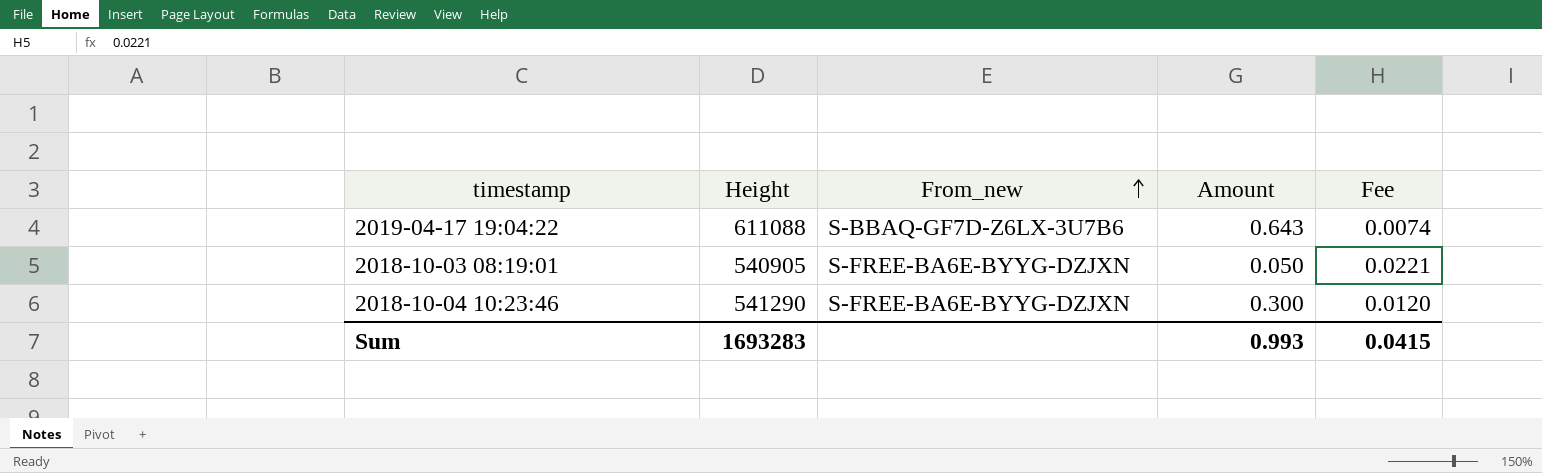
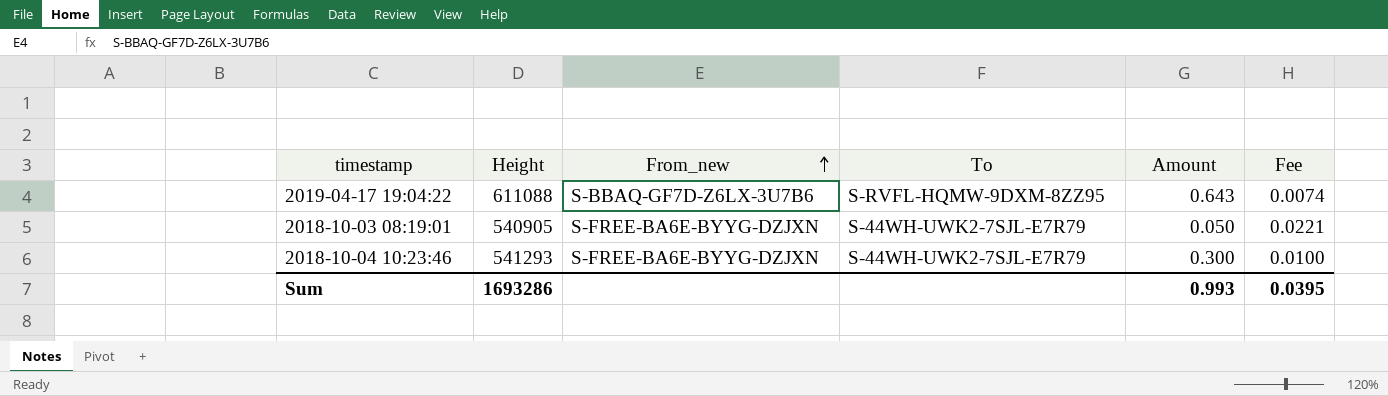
column To | position: none -> 4
2018-10-04 10:23:46 | Height: 541290 -> 541293
2018-10-04 10:23:46 | Fee: 0.0120 -> 0.0100
Sum | Height: 1693283 -> 1693286
Sum | Fee: 0.0415 -> 0.0395

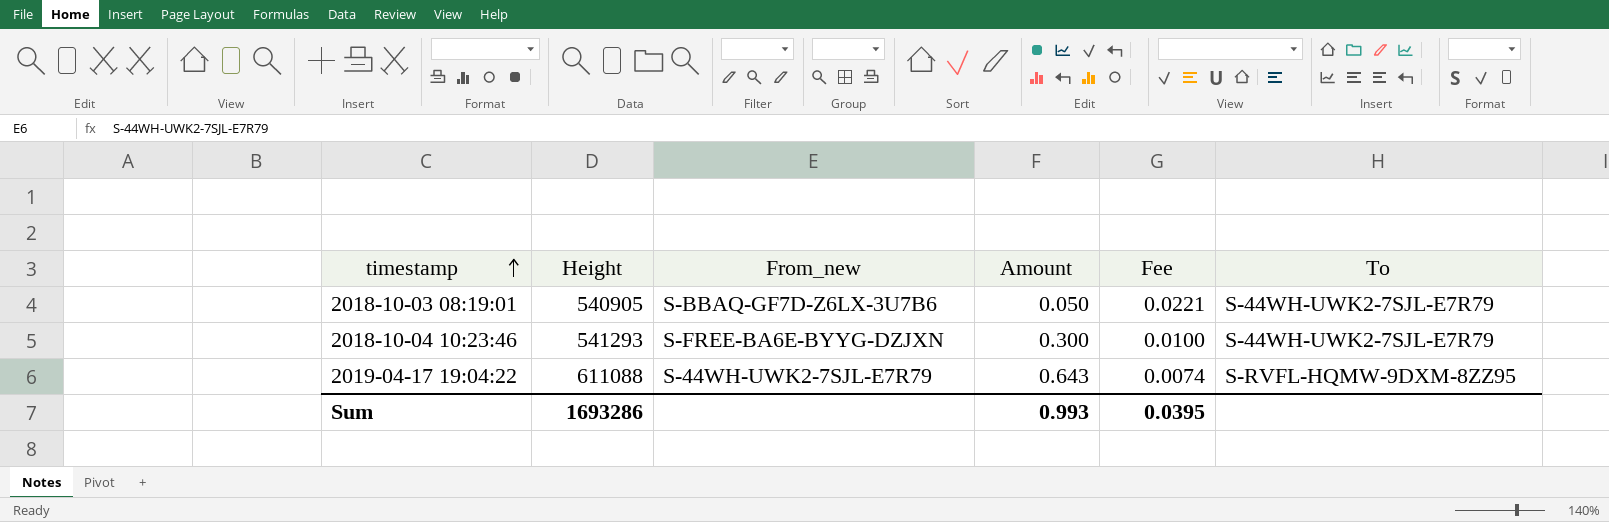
row order: From_new ascending -> timestamp ascending
column To | position: 4 -> 6
2018-10-03 08:19:01 | From_new: S-FREE-BA6E-BYYG-DZJXN -> S-BBAQ-GF7D-Z6LX-3U7B6
2019-04-17 19:04:22 | From_new: S-BBAQ-GF7D-Z6LX-3U7B6 -> S-44WH-UWK2-7SJL-E7R79

